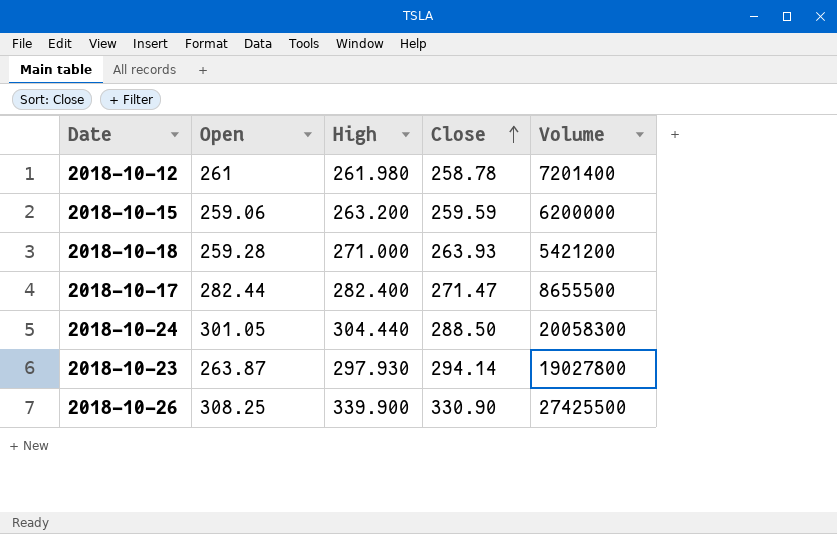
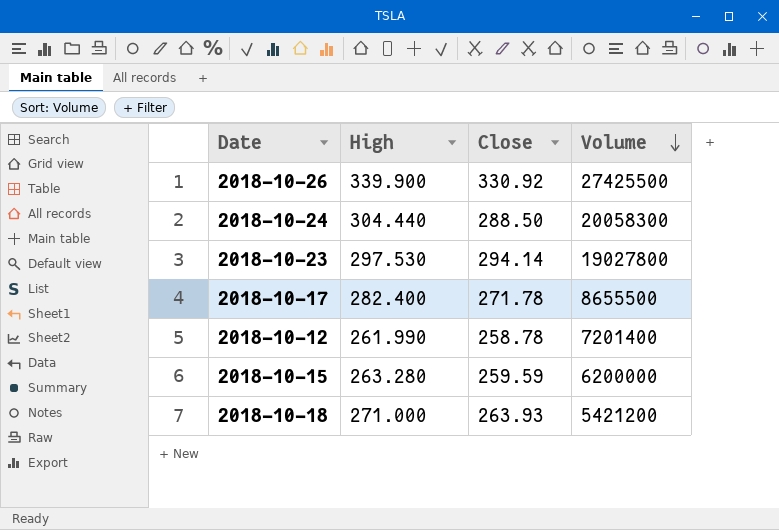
row order: Close ascending -> Volume descending
column Open | position: 2 -> none
2018-10-26 | Close: 330.90 -> 330.92
2018-10-23 | High: 297.930 -> 297.530
2018-10-17 | Close: 271.47 -> 271.78
2018-10-12 | High: 261.980 -> 261.990
2018-10-15 | High: 263.200 -> 263.280

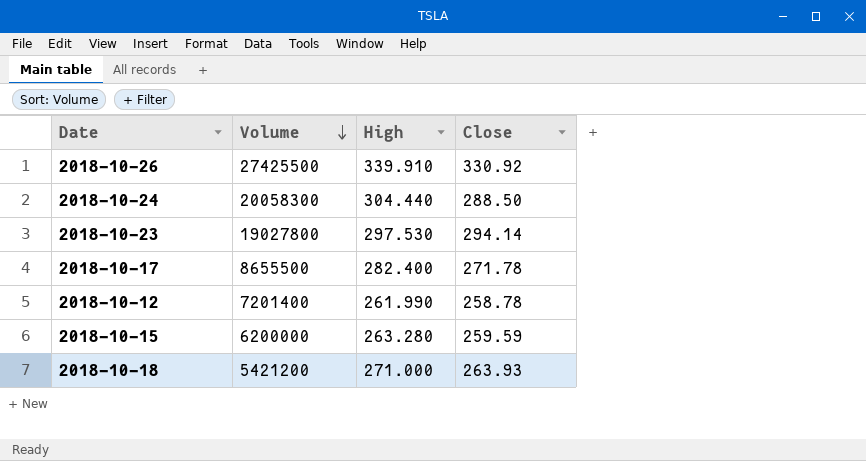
column Volume | position: 4 -> 2
2018-10-26 | High: 339.900 -> 339.910

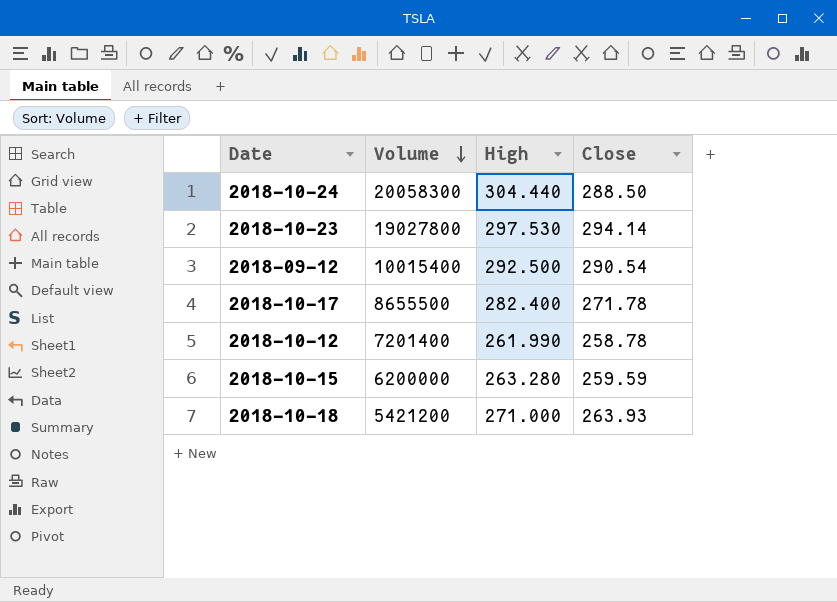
row 2018-10-26: 27425500 | 339.910 | 330.92 -> none
row 2018-09-12: none -> 10015400 | 292.500 | 290.54

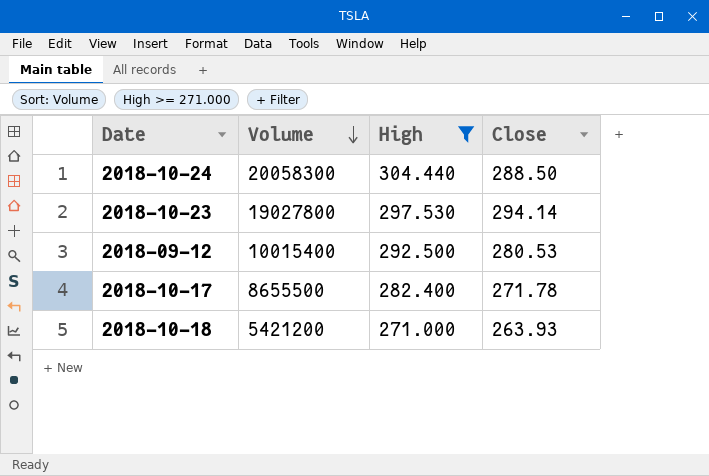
filter: none -> High >= 271.000
2018-09-12 | Close: 290.54 -> 280.53

